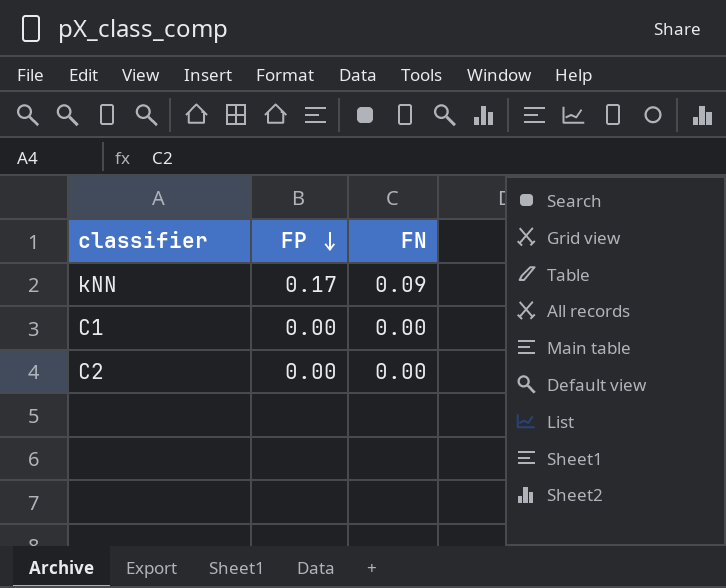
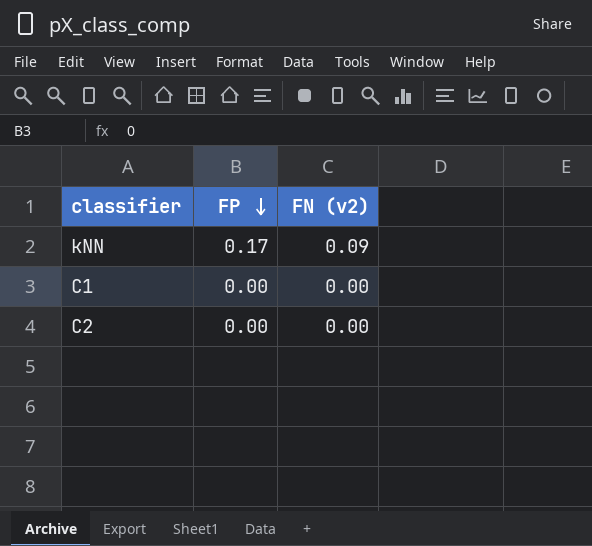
column name: FN -> FN (v2)

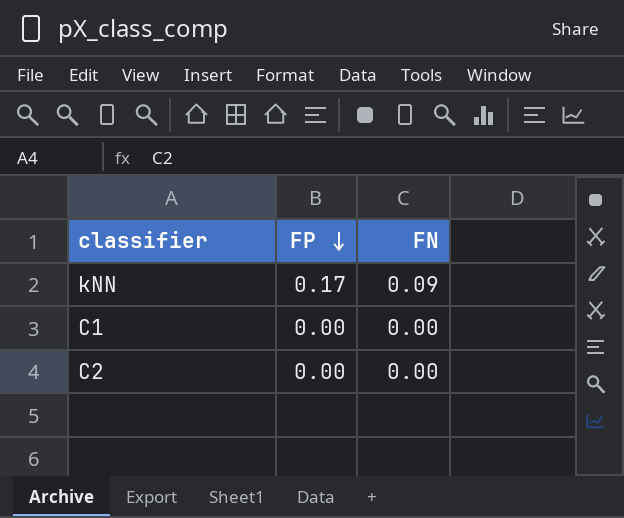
column name: FN (v2) -> FN

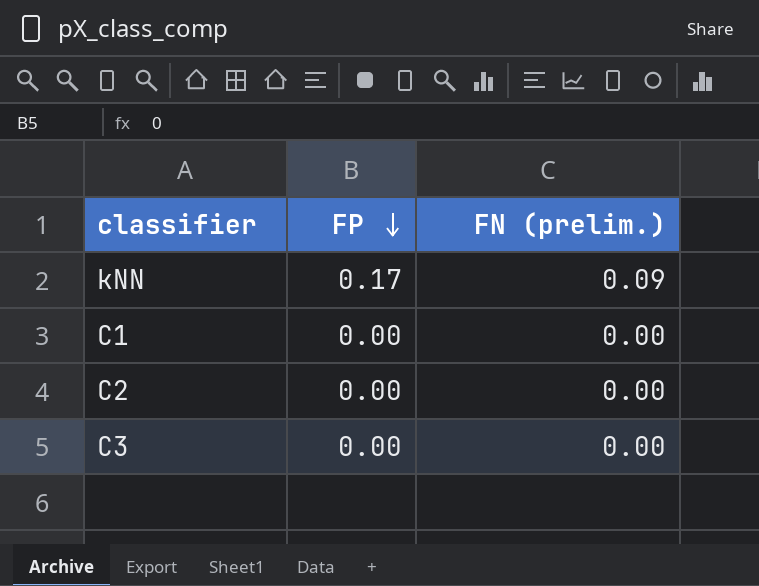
column name: FN -> FN (prelim.)
row C3: none -> 0.00 | 0.00

